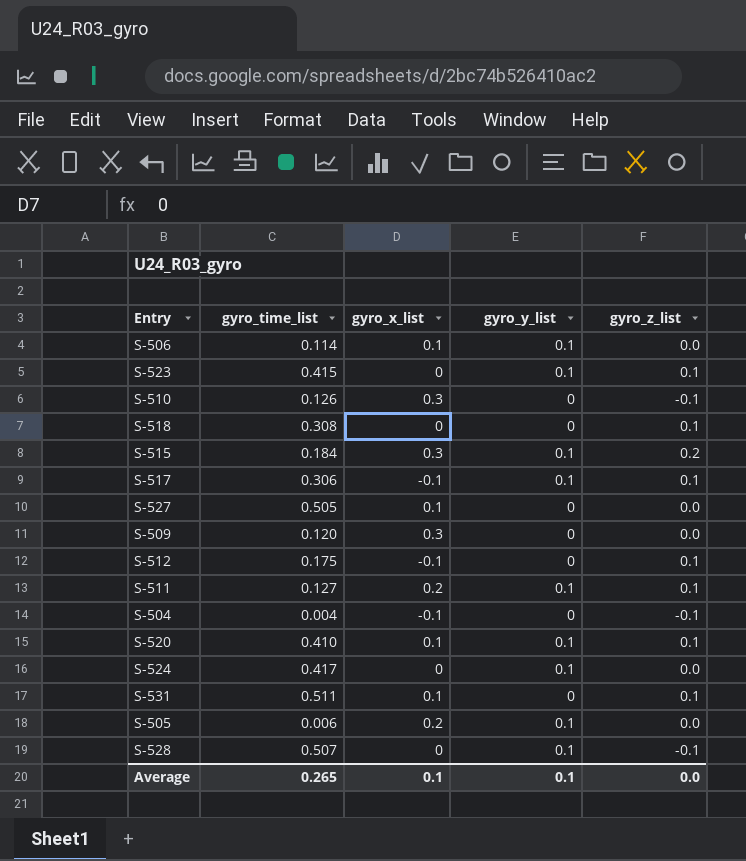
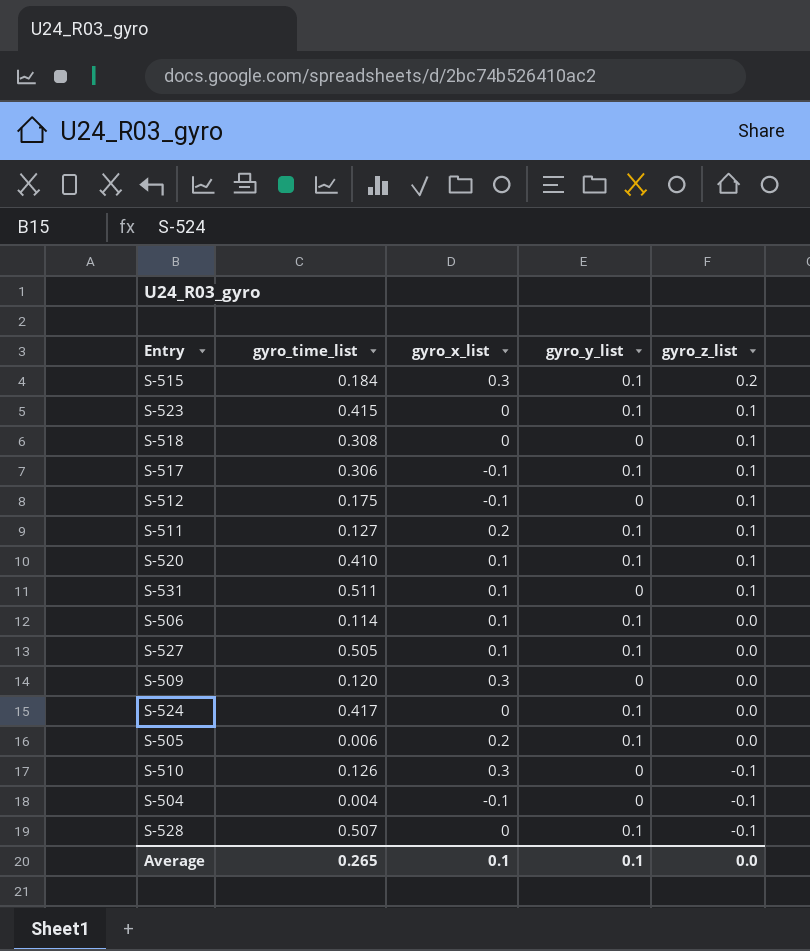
row order: none -> gyro_z_list descending
S-527 | gyro_y_list: 0 -> 0.1

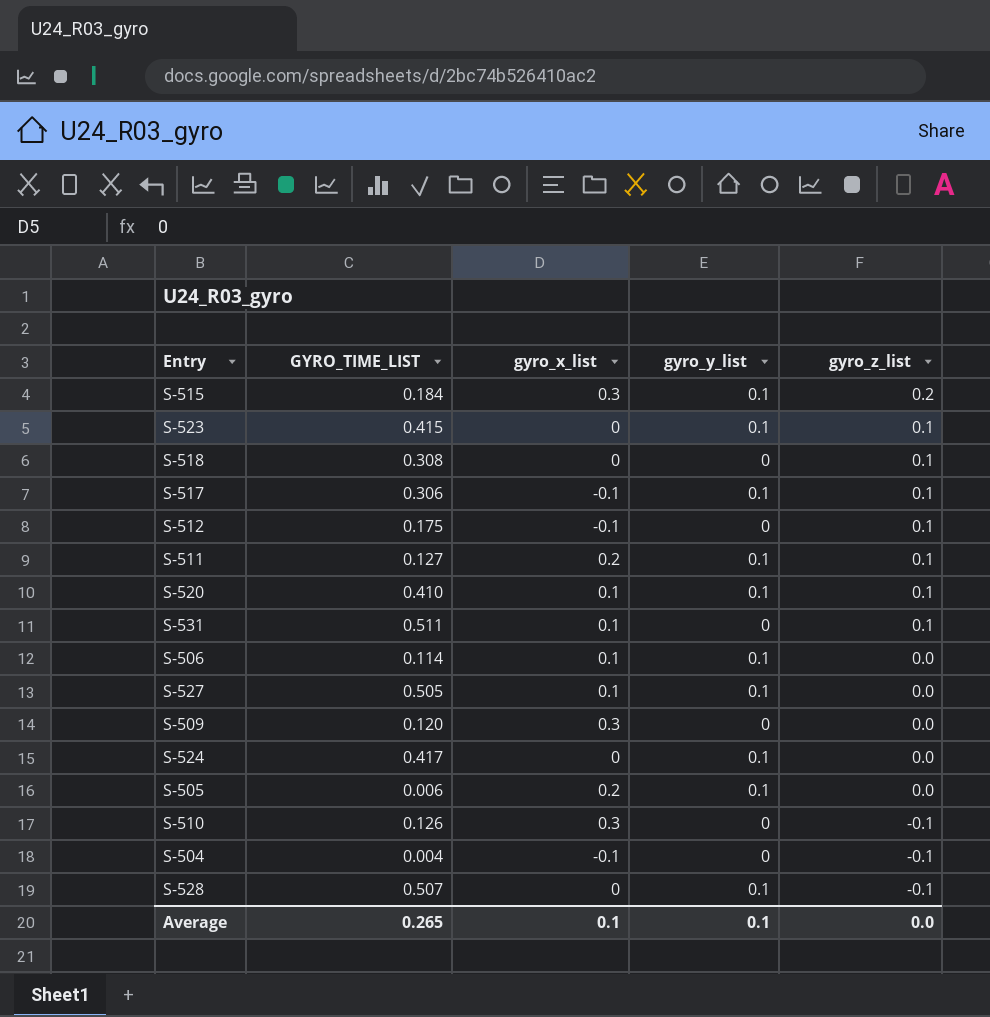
column name: gyro_time_list -> GYRO_TIME_LIST

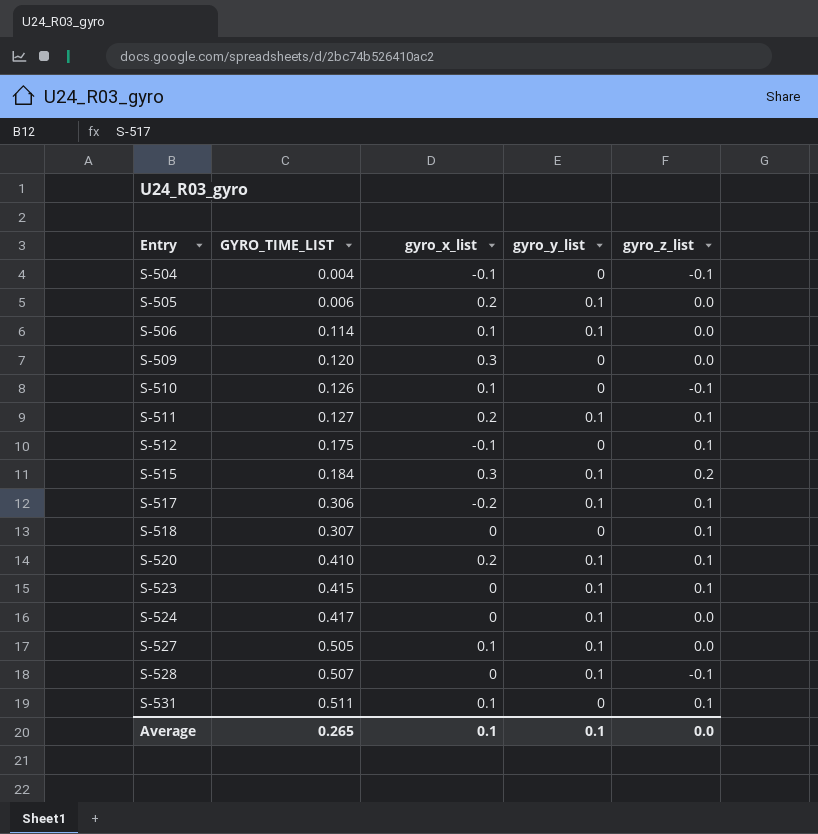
row order: gyro_z_list descending -> Entry ascending
S-510 | gyro_x_list: 0.3 -> 0.1
S-517 | gyro_x_list: -0.1 -> -0.2
S-518 | GYRO_TIME_LIST: 0.308 -> 0.307
S-520 | gyro_x_list: 0.1 -> 0.2

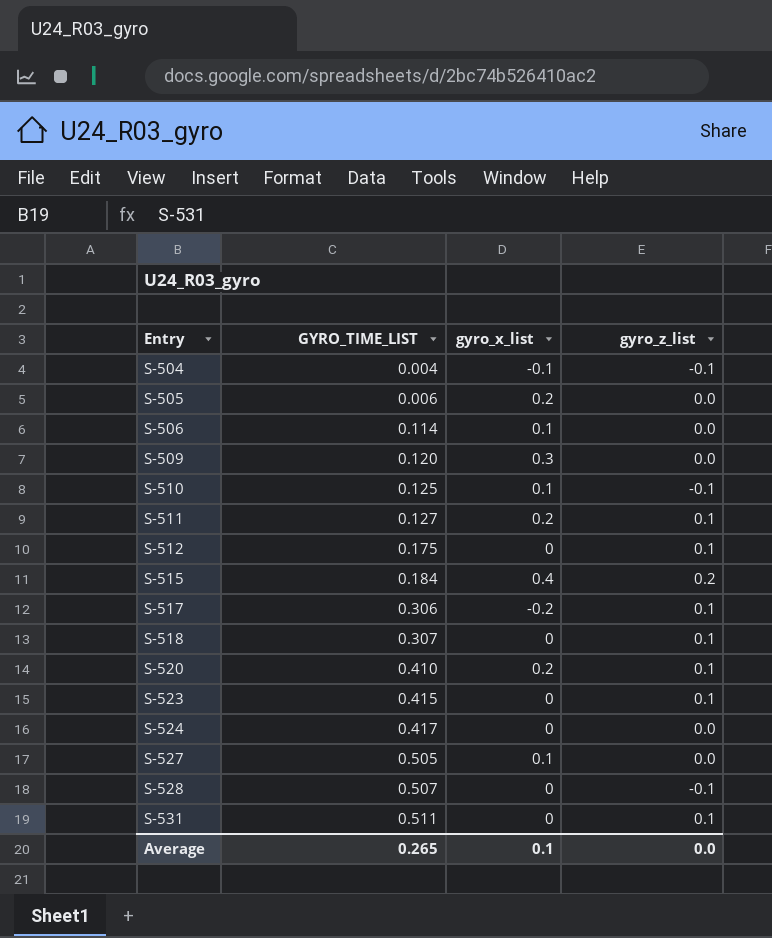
column gyro_y_list | position: 4 -> none
S-510 | GYRO_TIME_LIST: 0.126 -> 0.125
S-512 | gyro_x_list: -0.1 -> 0
S-515 | gyro_x_list: 0.3 -> 0.4
S-531 | gyro_x_list: 0.1 -> 0

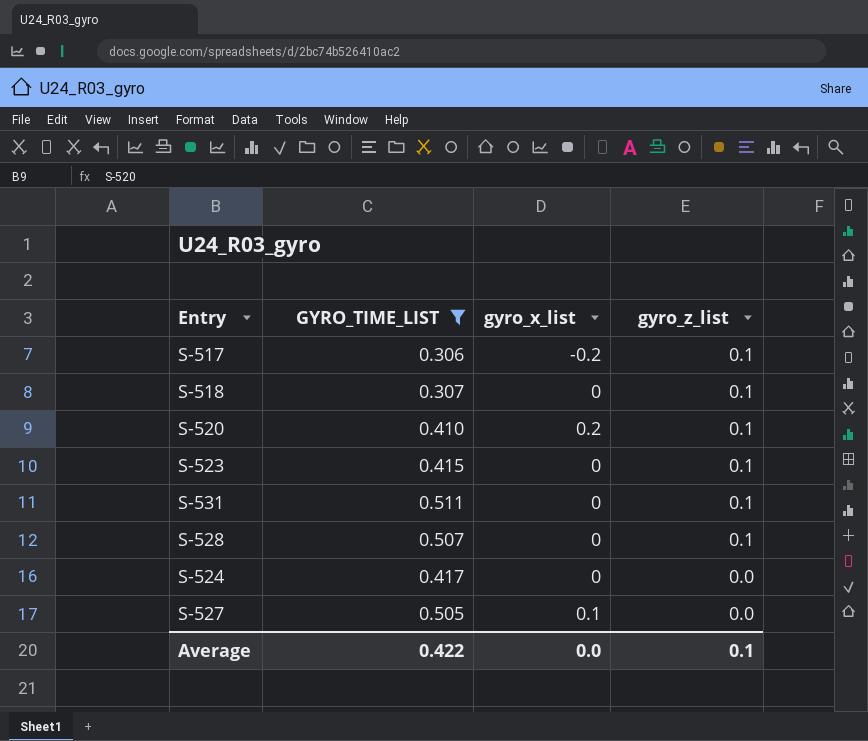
filter: none -> GYRO_TIME_LIST >= 0.306
row order: Entry ascending -> gyro_z_list descending
S-528 | gyro_z_list: -0.1 -> 0.1
Average | GYRO_TIME_LIST: 0.265 -> 0.422
Average | gyro_x_list: 0.1 -> 0.0
Average | gyro_z_list: 0.0 -> 0.1

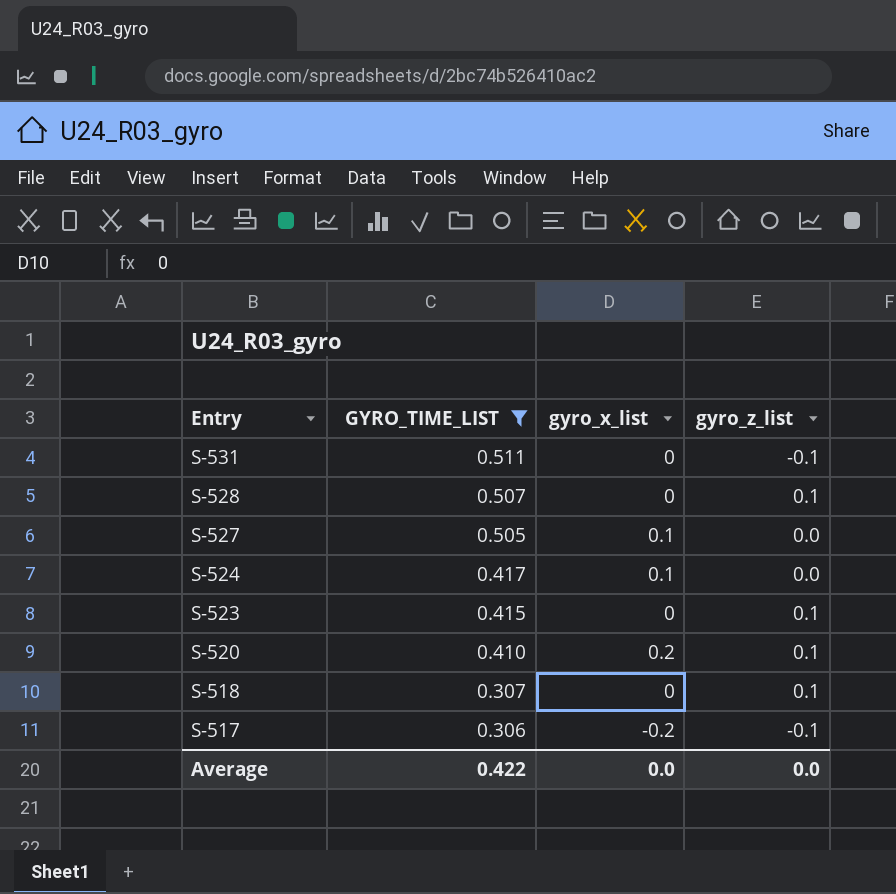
row order: gyro_z_list descending -> Entry descending
S-531 | gyro_z_list: 0.1 -> -0.1
S-524 | gyro_x_list: 0 -> 0.1
S-517 | gyro_z_list: 0.1 -> -0.1
Average | gyro_z_list: 0.1 -> 0.0

